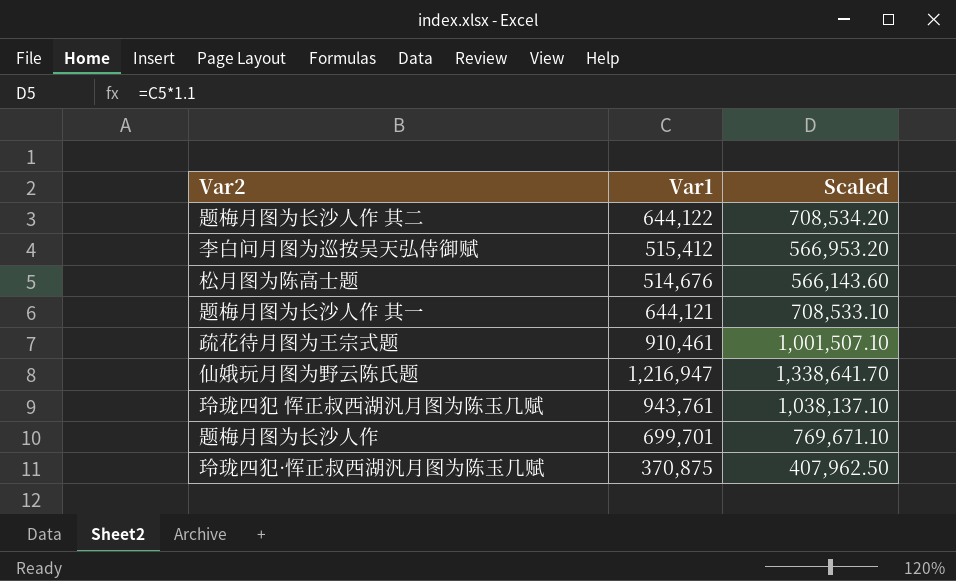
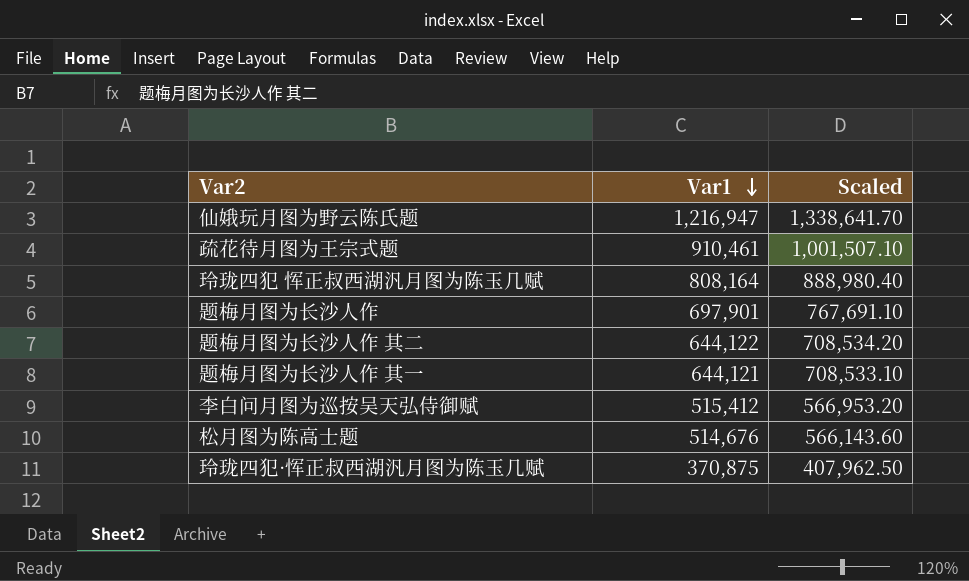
row order: none -> Var1 descending
玲珑四犯 恽正叔西湖汎月图为陈玉几赋 | Var1: 943,761 -> 808,164
玲珑四犯 恽正叔西湖汎月图为陈玉几赋 | Scaled: 1,038,137.10 -> 888,980.40
题梅月图为长沙人作 | Var1: 699,701 -> 697,901
题梅月图为长沙人作 | Scaled: 769,671.10 -> 767,691.10

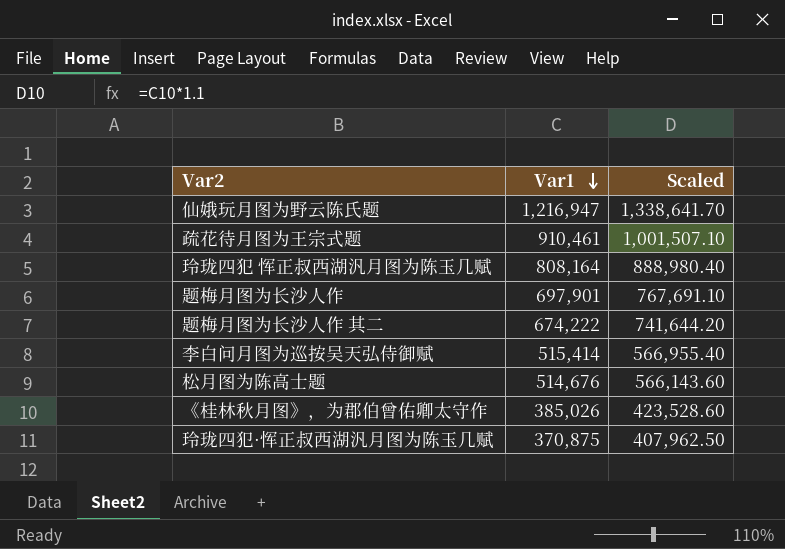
row 题梅月图为长沙人作 其一: 644,121 | 708,533.10 -> none
题梅月图为长沙人作 其二 | Var1: 644,122 -> 674,222
题梅月图为长沙人作 其二 | Scaled: 708,534.20 -> 741,644.20
李白问月图为巡按吴天弘侍御赋 | Var1: 515,412 -> 515,414
李白问月图为巡按吴天弘侍御赋 | Scaled: 566,953.20 -> 566,955.40
row 《桂林秋月图》，为郡伯曾佑卿太守作: none -> 385,026 | 423,528.60

